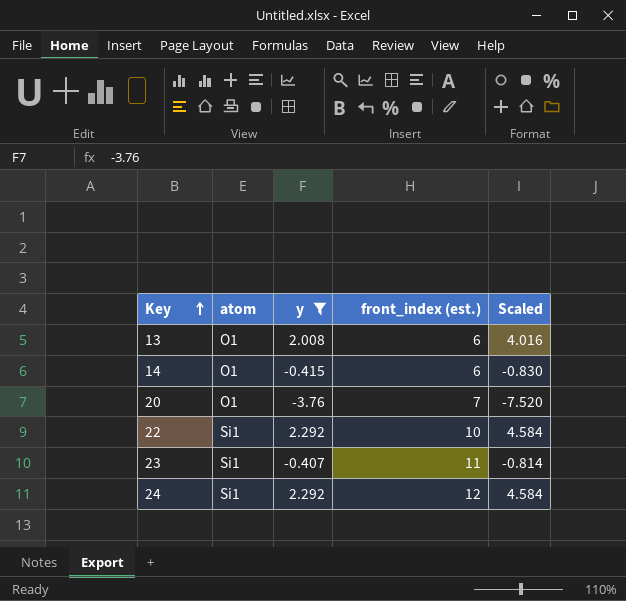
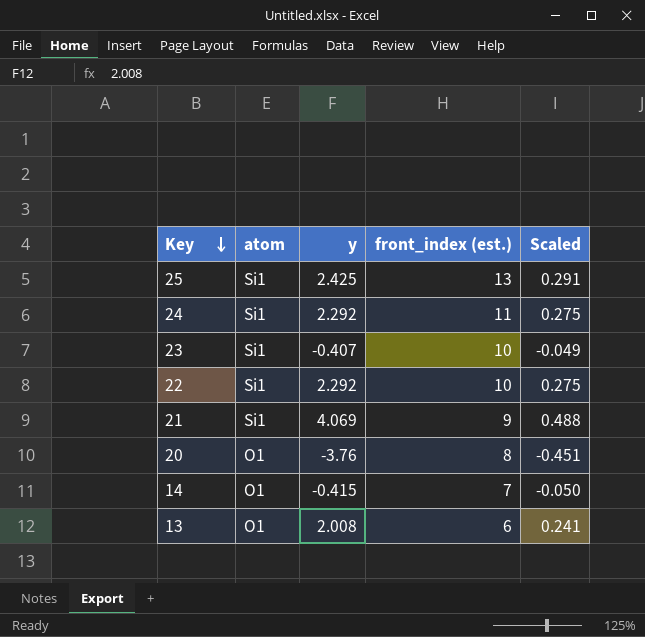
filter: y <= 2.292 -> none
row order: Key ascending -> Key descending
column Scaled | formula: [y] * 2 -> [y] * 0.12
24 | front_index (est.): 12 -> 11
23 | front_index (est.): 11 -> 10
20 | front_index (est.): 7 -> 8
14 | front_index (est.): 6 -> 7

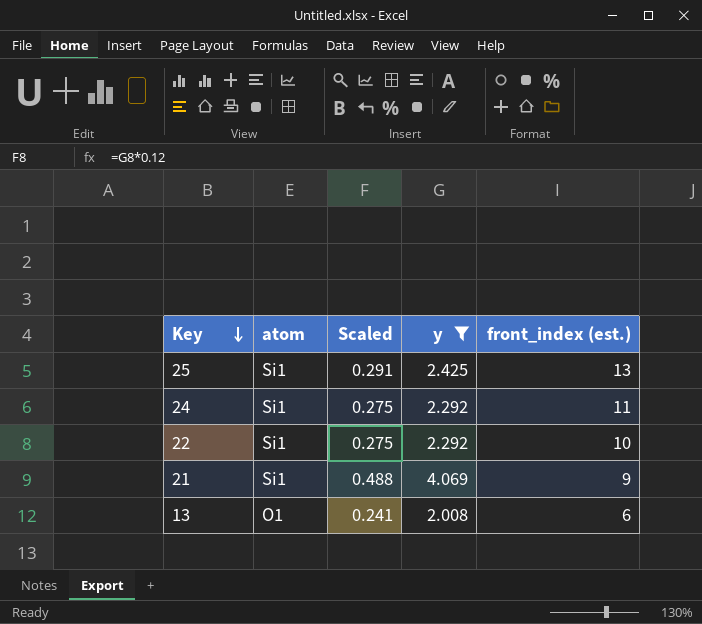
filter: none -> y >= 2.008
column Scaled | position: 5 -> 3

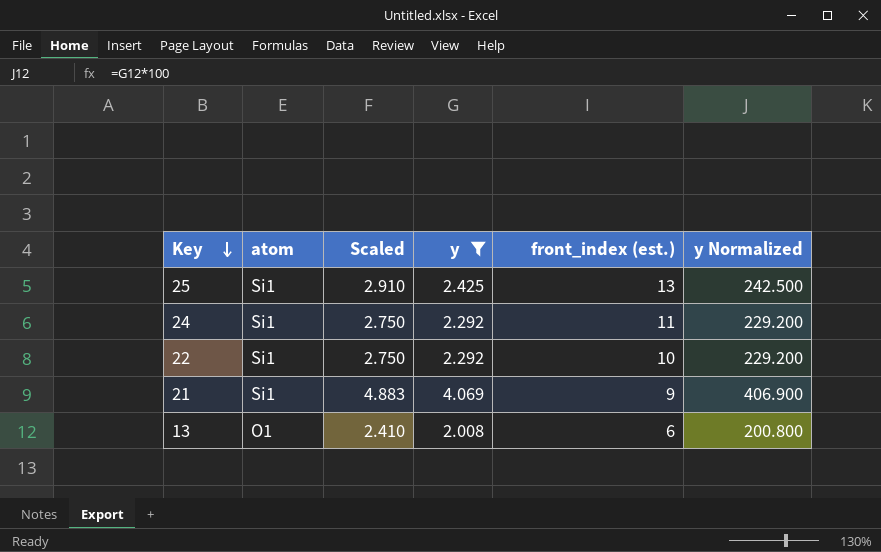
column Scaled | formula: [y] * 0.12 -> [y] * 1.2
column y Normalized | formula: none -> [y] * 100

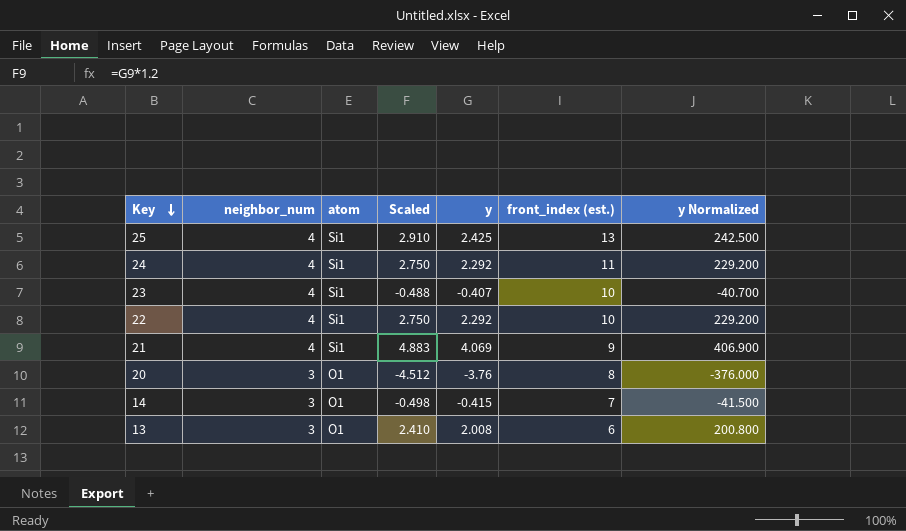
filter: y >= 2.008 -> none
column neighbor_num | position: none -> 2

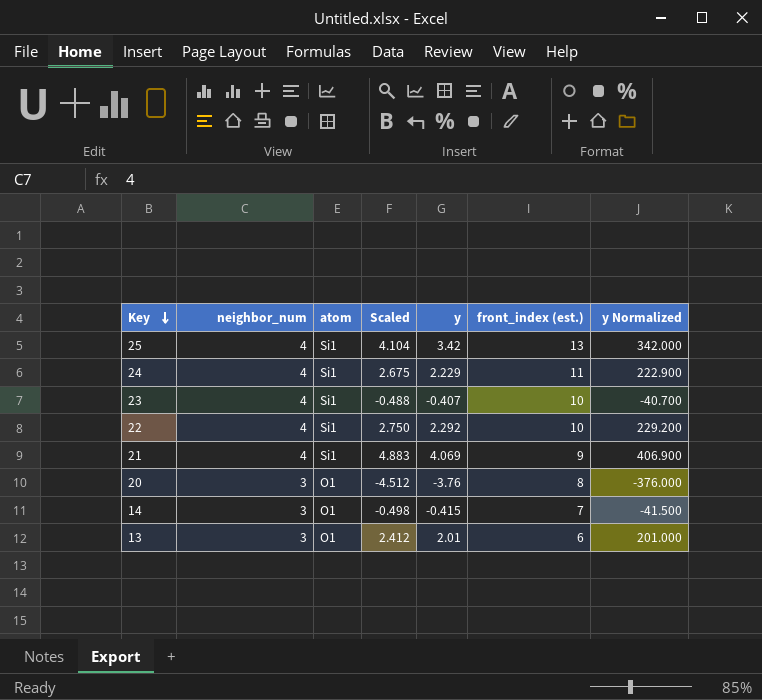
25 | Scaled: 2.910 -> 4.104
25 | y: 2.425 -> 3.42
25 | y Normalized: 242.500 -> 342.000
24 | Scaled: 2.750 -> 2.675
24 | y: 2.292 -> 2.229
24 | y Normalized: 229.200 -> 222.900
13 | Scaled: 2.410 -> 2.412
13 | y: 2.008 -> 2.01
13 | y Normalized: 200.800 -> 201.000

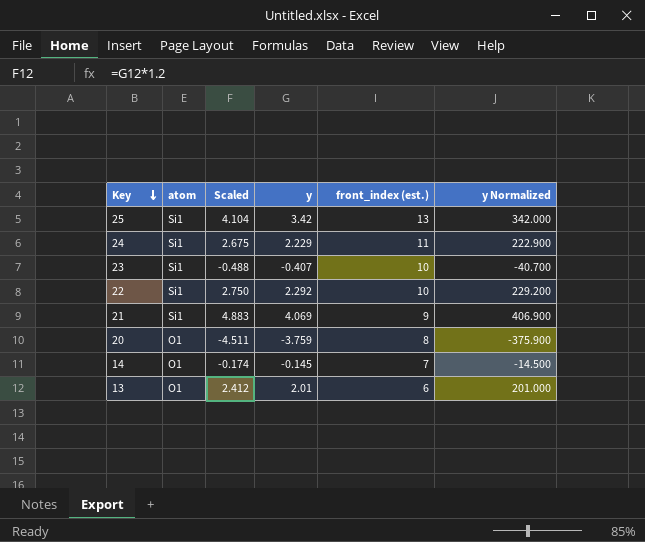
column neighbor_num | position: 2 -> none
20 | Scaled: -4.512 -> -4.511
20 | y: -3.76 -> -3.759
20 | y Normalized: -376.000 -> -375.900
14 | Scaled: -0.498 -> -0.174
14 | y: -0.415 -> -0.145
14 | y Normalized: -41.500 -> -14.500

